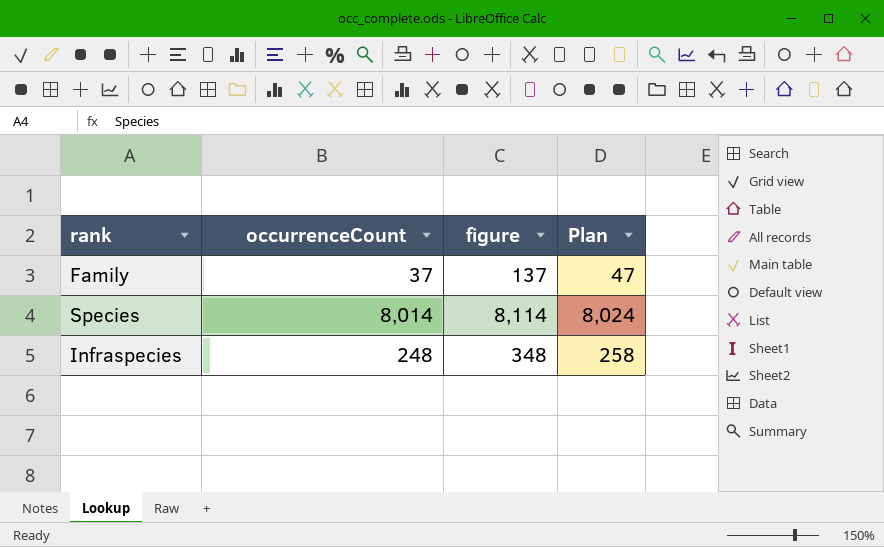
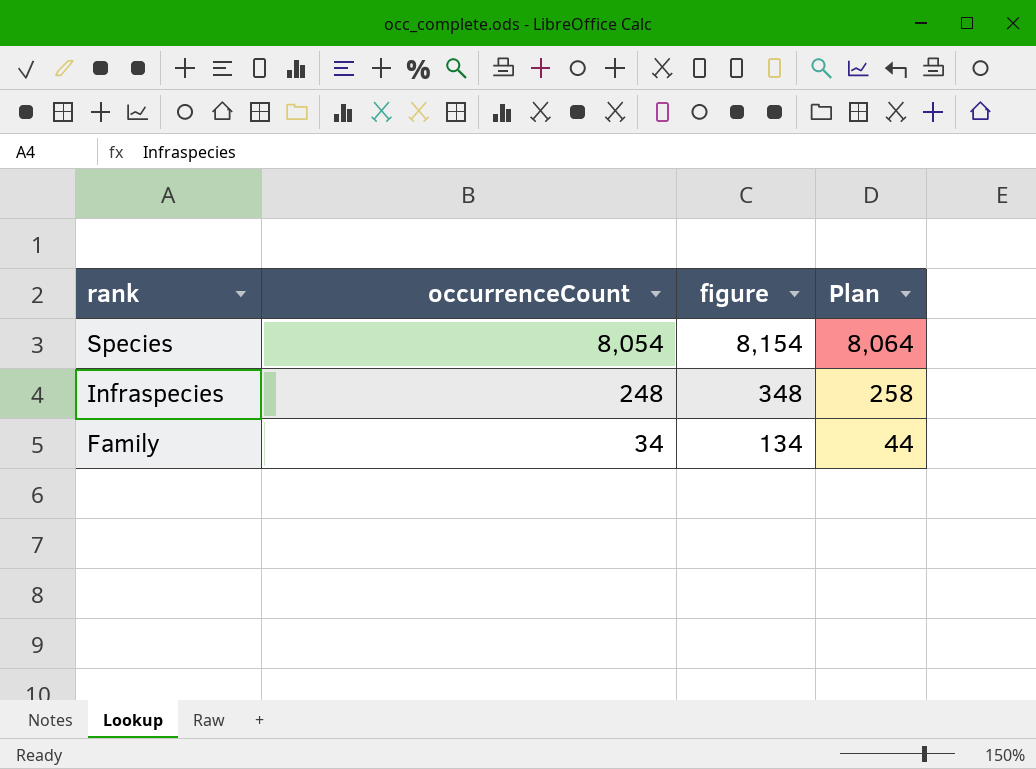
row order: none -> rank descending
Species | occurrenceCount: 8,014 -> 8,054
Species | figure: 8,114 -> 8,154
Species | Plan: 8,024 -> 8,064
Family | occurrenceCount: 37 -> 34
Family | figure: 137 -> 134
Family | Plan: 47 -> 44

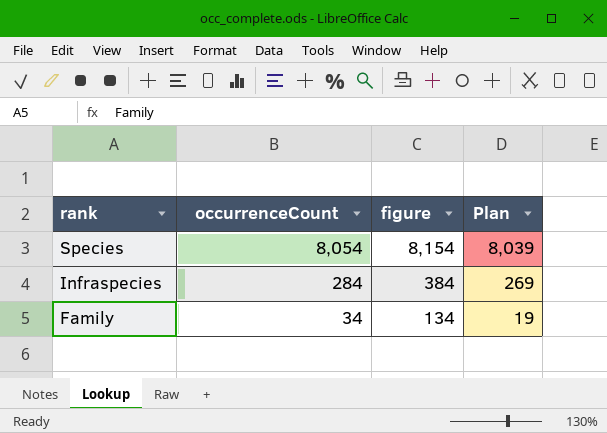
column Plan | formula: [occurrenceCount] + 10 -> [occurrenceCount] - 15
Infraspecies | occurrenceCount: 248 -> 284
Infraspecies | figure: 348 -> 384

